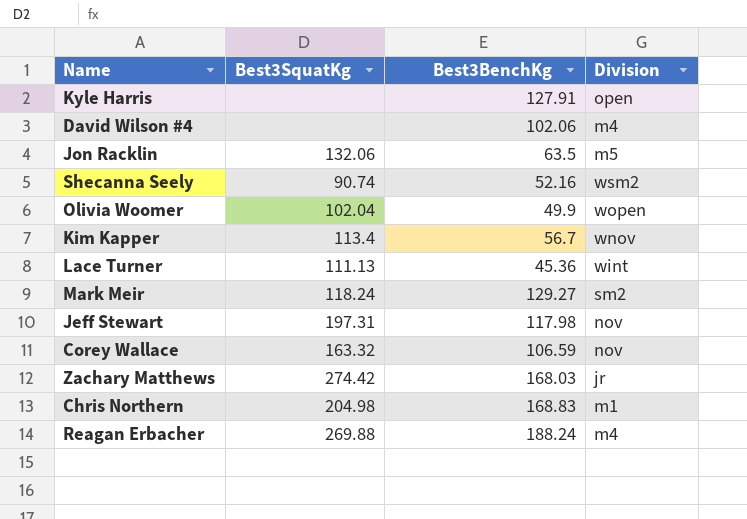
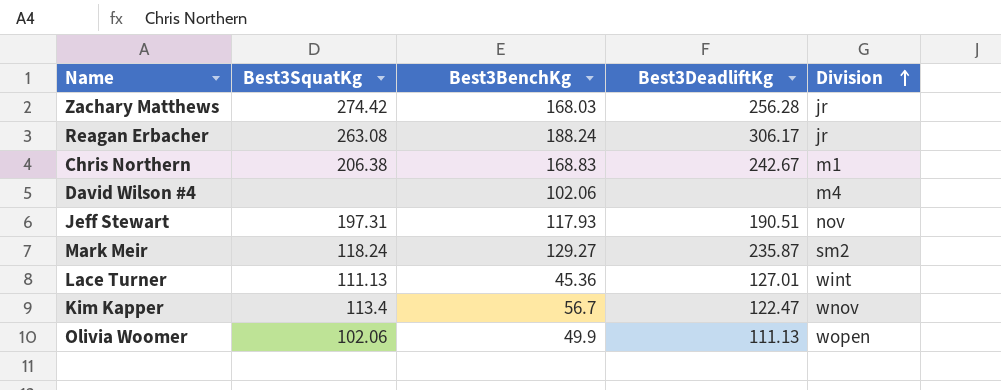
row order: none -> Division ascending
column Best3DeadliftKg | position: none -> 4
row Kyle Harris: none | 127.91 | open -> none
row Jon Racklin: 132.06 | 63.5 | m5 -> none
row Shecanna Seely: 90.74 | 52.16 | wsm2 -> none
row Corey Wallace: 163.32 | 106.59 | nov -> none
Reagan Erbacher | Best3SquatKg: 269.88 -> 263.08
Reagan Erbacher | Division: m4 -> jr
Chris Northern | Best3SquatKg: 204.98 -> 206.38
Jeff Stewart | Best3BenchKg: 117.98 -> 117.93
Olivia Woomer | Best3SquatKg: 102.04 -> 102.06

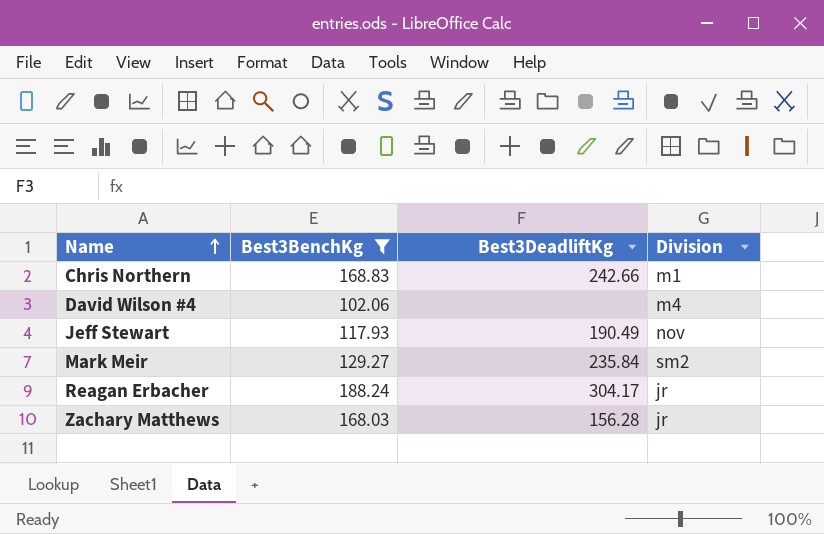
filter: none -> Best3BenchKg >= 102.06
row order: Division ascending -> Name ascending
column Best3SquatKg | position: 2 -> none
Chris Northern | Best3DeadliftKg: 242.67 -> 242.66
Jeff Stewart | Best3DeadliftKg: 190.51 -> 190.49
Mark Meir | Best3DeadliftKg: 235.87 -> 235.84
Reagan Erbacher | Best3DeadliftKg: 306.17 -> 304.17
Zachary Matthews | Best3DeadliftKg: 256.28 -> 156.28

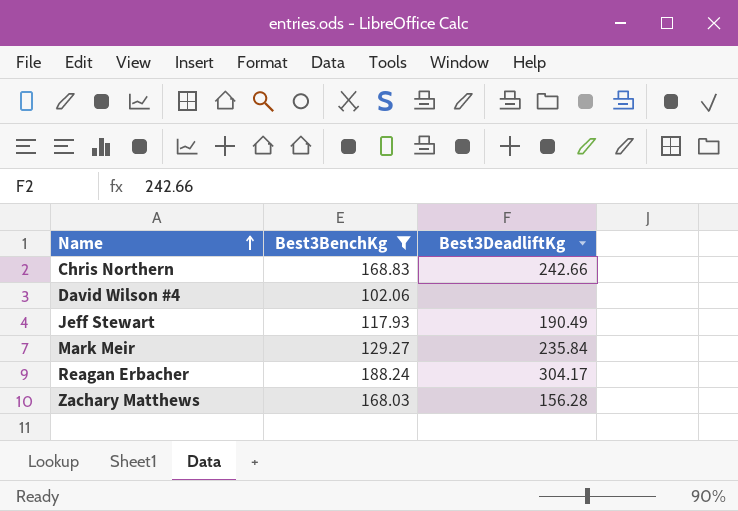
column Division | position: 4 -> none

